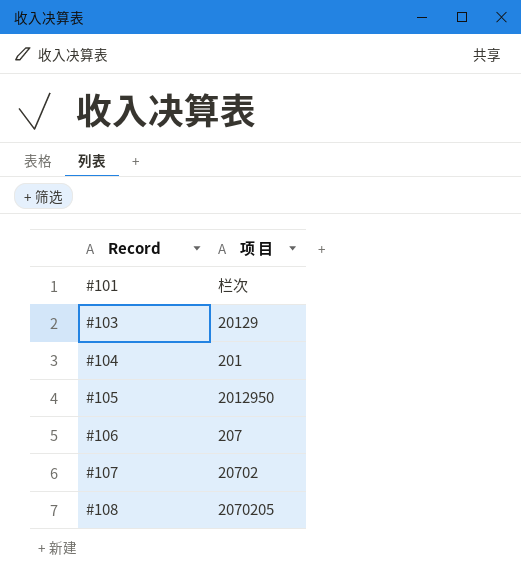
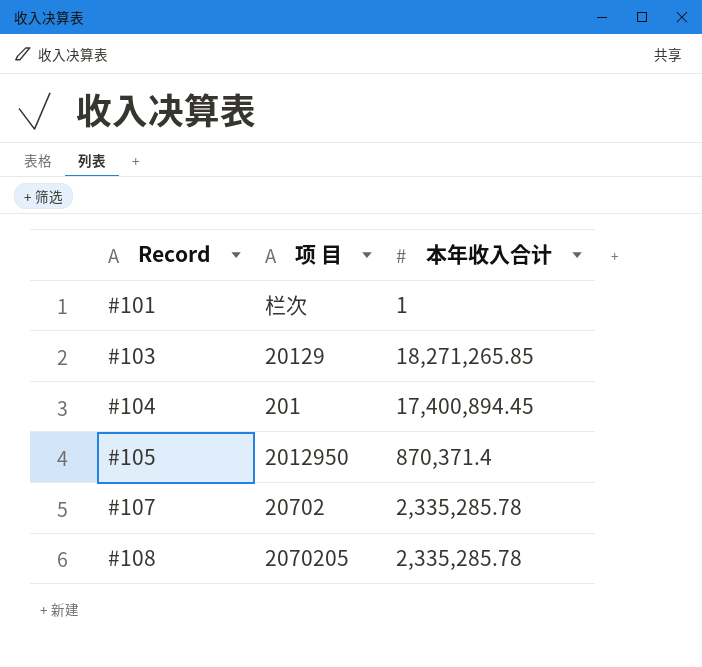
column 本年收入合计 | position: none -> 3
row #106: 207 -> none

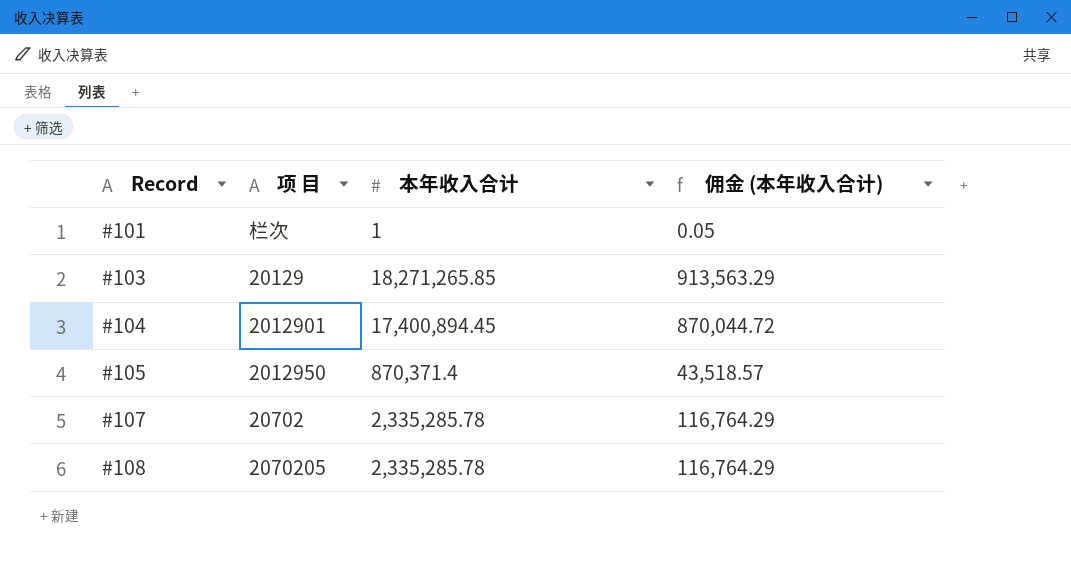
column 佣金 (本年收入合计) | formula: none -> [本年收入合计] * 0.05
#104 | 项 目: 201 -> 2012901

